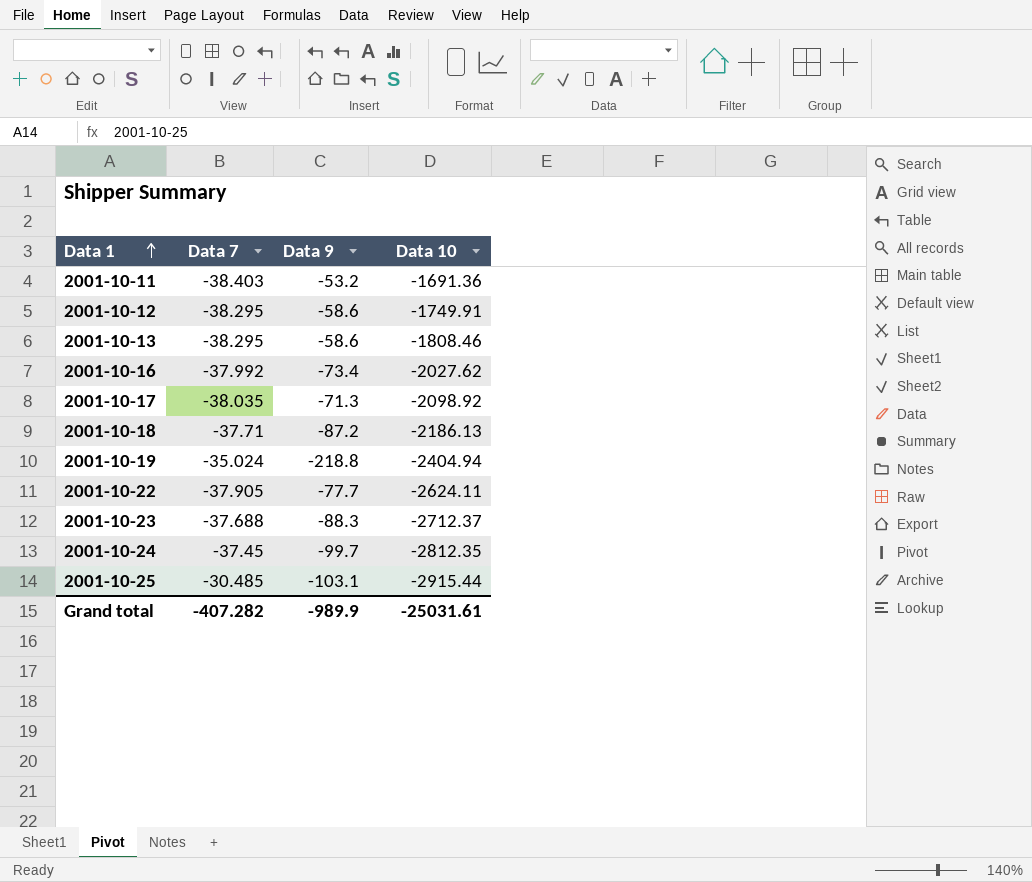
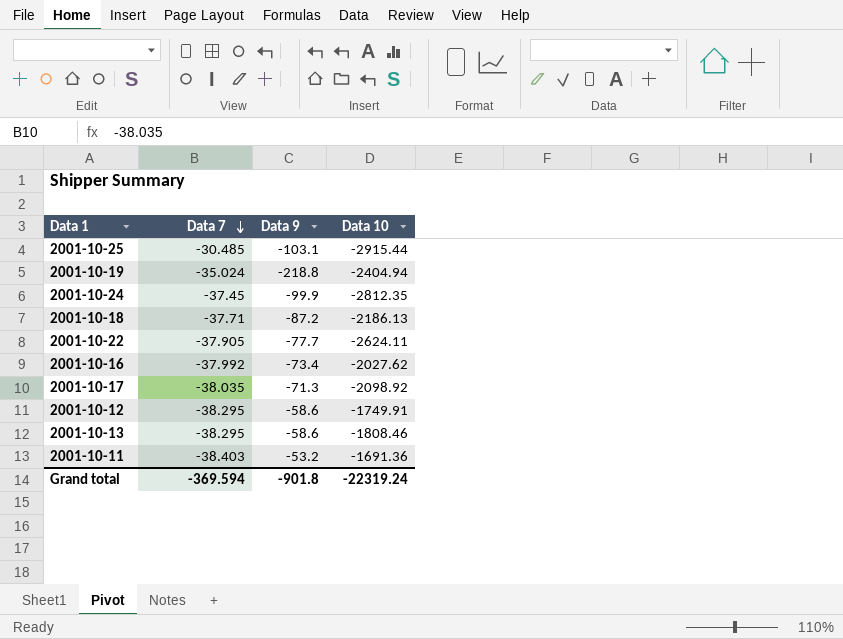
row order: Data 1 ascending -> Data 7 descending
row 2001-10-23: -37.688 | -88.3 | -2712.37 -> none
2001-10-24 | Data 9: -99.7 -> -99.9
Grand total | Data 7: -407.282 -> -369.594
Grand total | Data 9: -989.9 -> -901.8
Grand total | Data 10: -25031.61 -> -22319.24

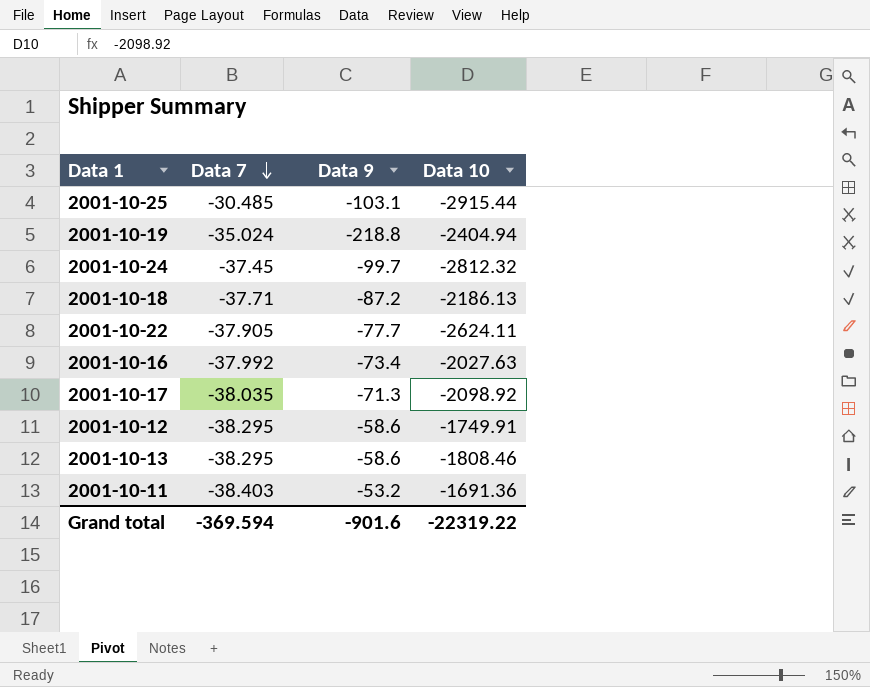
2001-10-24 | Data 9: -99.9 -> -99.7
2001-10-24 | Data 10: -2812.35 -> -2812.32
2001-10-16 | Data 10: -2027.62 -> -2027.63
Grand total | Data 9: -901.8 -> -901.6
Grand total | Data 10: -22319.24 -> -22319.22

